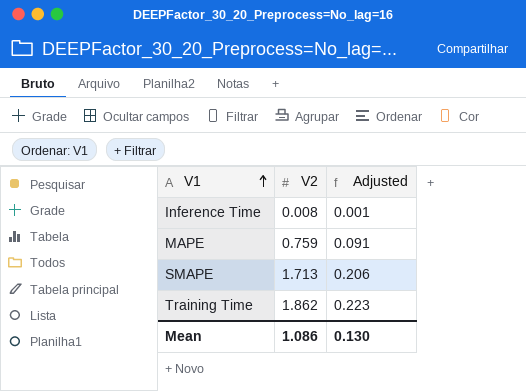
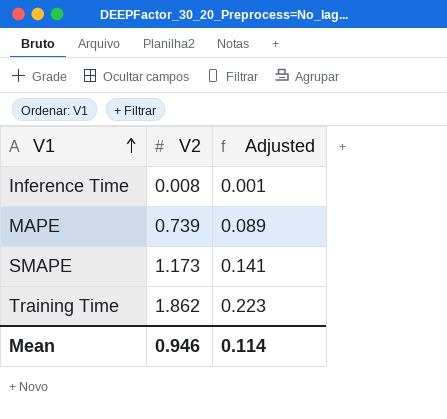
MAPE | V2: 0.759 -> 0.739
MAPE | Adjusted: 0.091 -> 0.089
SMAPE | V2: 1.713 -> 1.173
SMAPE | Adjusted: 0.206 -> 0.141
Mean | V2: 1.086 -> 0.946
Mean | Adjusted: 0.130 -> 0.114

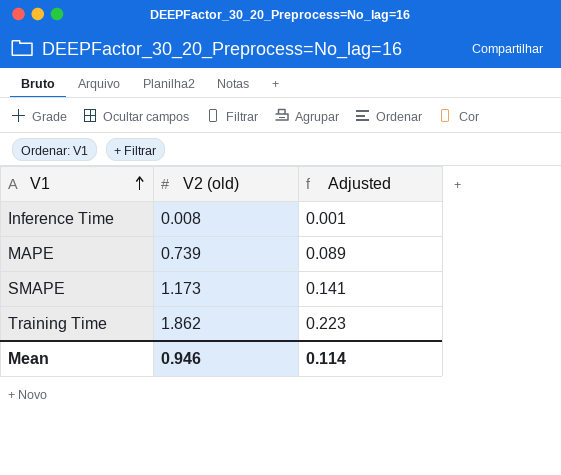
column name: V2 -> V2 (old)

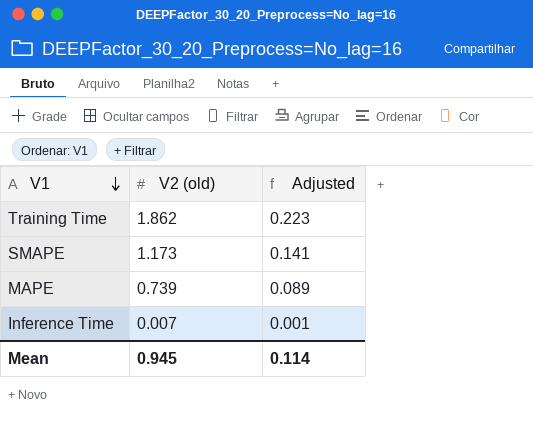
row order: V1 ascending -> V1 descending
Inference Time | V2 (old): 0.008 -> 0.007
Mean | V2 (old): 0.946 -> 0.945

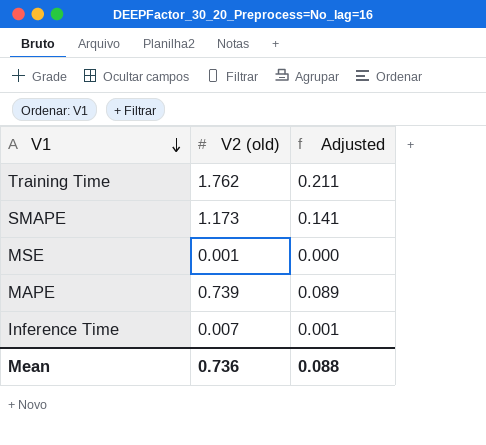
Training Time | V2 (old): 1.862 -> 1.762
Training Time | Adjusted: 0.223 -> 0.211
row MSE: none -> 0.001 | 0.000
Mean | V2 (old): 0.945 -> 0.736
Mean | Adjusted: 0.114 -> 0.088

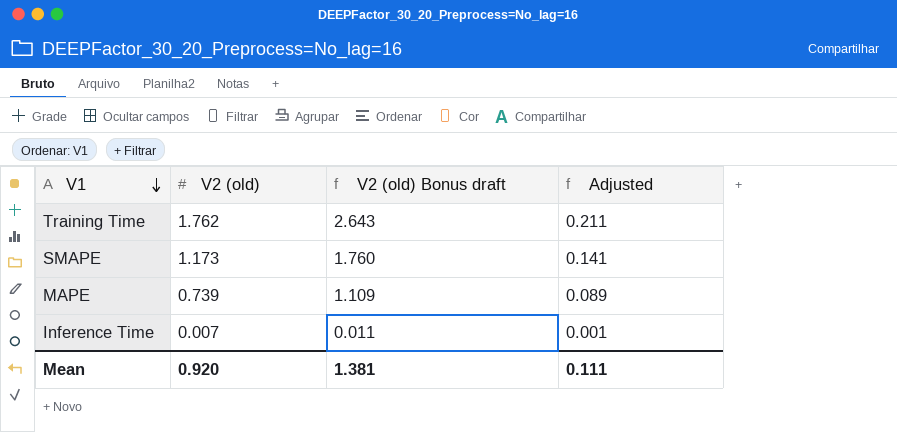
column V2 (old) Bonus draft | formula: none -> [V2 (old)] * 1.5
row MSE: 0.001 | 0.000 -> none
Mean | V2 (old): 0.736 -> 0.920
Mean | Adjusted: 0.088 -> 0.111

